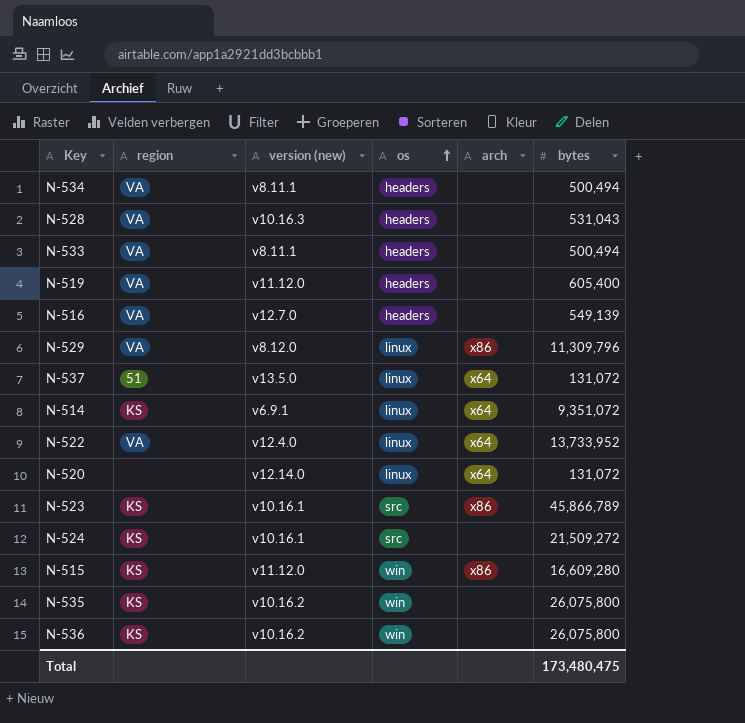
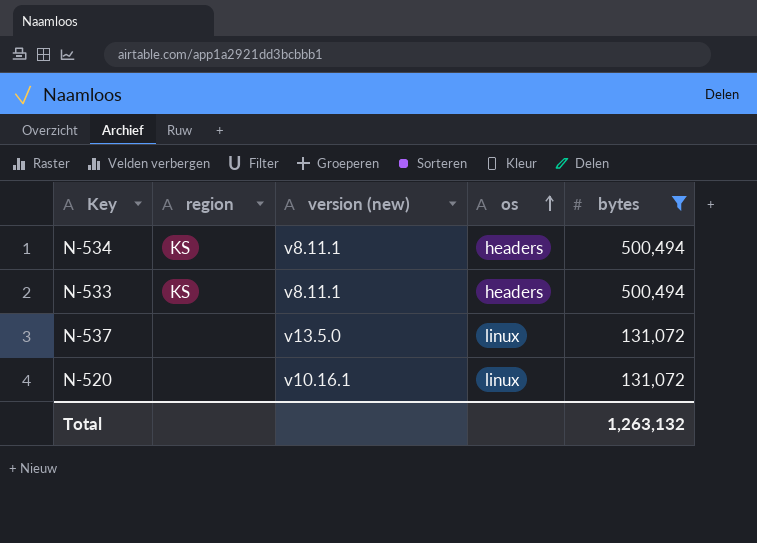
filter: none -> bytes <= 500,494
column arch | position: 5 -> none
N-534 | region: VA -> KS
N-533 | region: VA -> KS
N-537 | region: 51 -> none
N-520 | version (new): v12.14.0 -> v10.16.1
Total | bytes: 173,480,475 -> 1,263,132

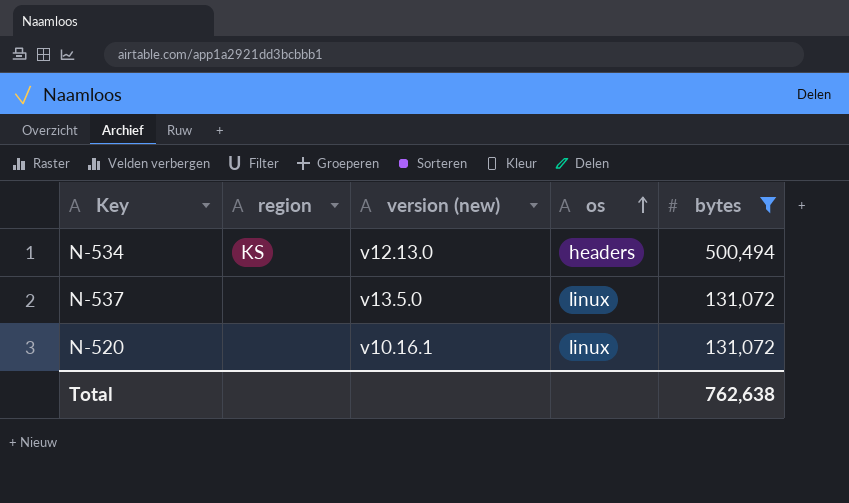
row N-533: KS | v8.11.1 | headers | 500,494 -> none
N-534 | version (new): v8.11.1 -> v12.13.0
Total | bytes: 1,263,132 -> 762,638

